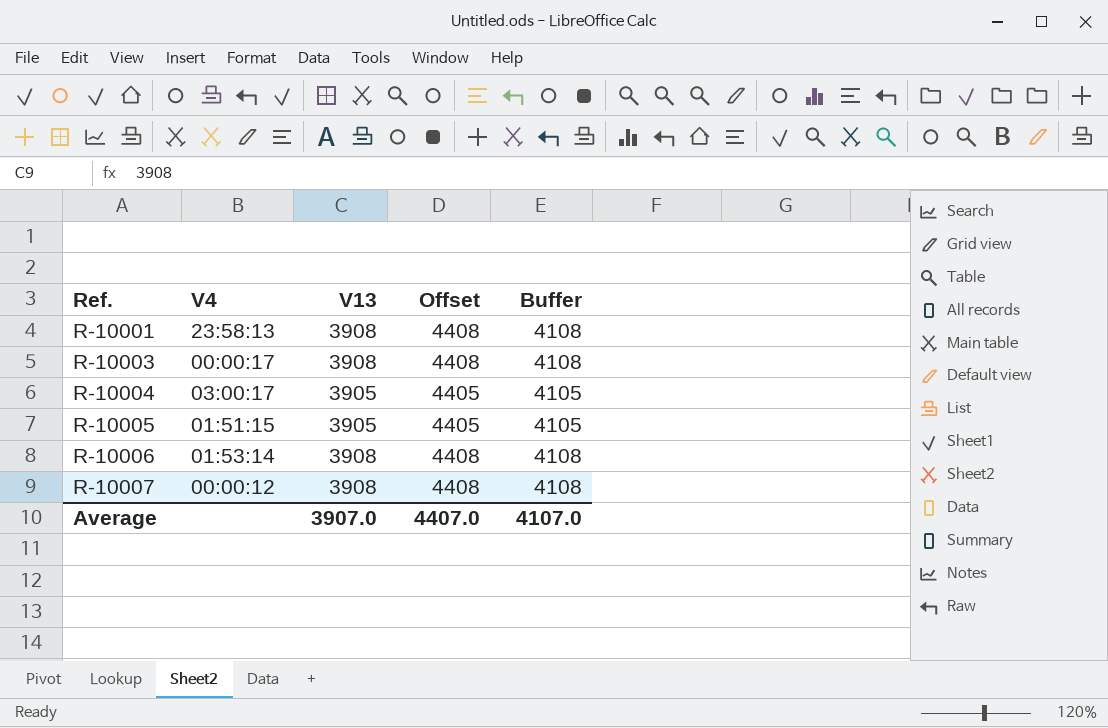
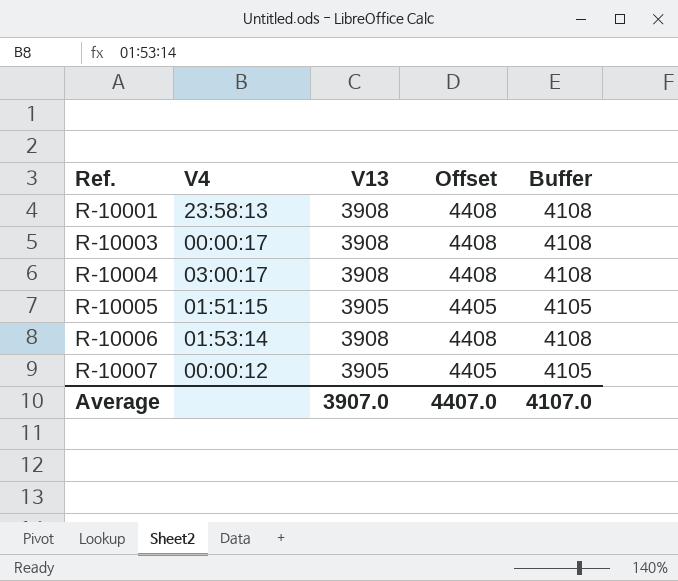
R-10004 | V13: 3905 -> 3908
R-10004 | Offset: 4405 -> 4408
R-10004 | Buffer: 4105 -> 4108
R-10007 | V13: 3908 -> 3905
R-10007 | Offset: 4408 -> 4405
R-10007 | Buffer: 4108 -> 4105

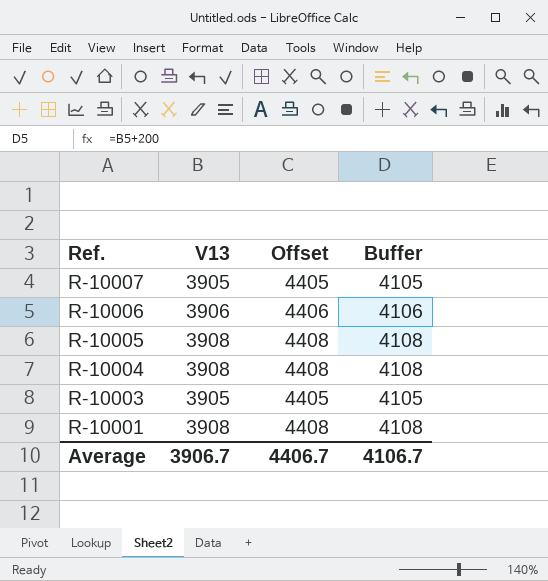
row order: Ref. ascending -> Ref. descending
column V4 | position: 2 -> none
R-10006 | V13: 3908 -> 3906
R-10006 | Offset: 4408 -> 4406
R-10006 | Buffer: 4108 -> 4106
R-10005 | V13: 3905 -> 3908
R-10005 | Offset: 4405 -> 4408
R-10005 | Buffer: 4105 -> 4108
R-10003 | V13: 3908 -> 3905
R-10003 | Offset: 4408 -> 4405
R-10003 | Buffer: 4108 -> 4105
Average | V13: 3907.0 -> 3906.7
Average | Offset: 4407.0 -> 4406.7
Average | Buffer: 4107.0 -> 4106.7

